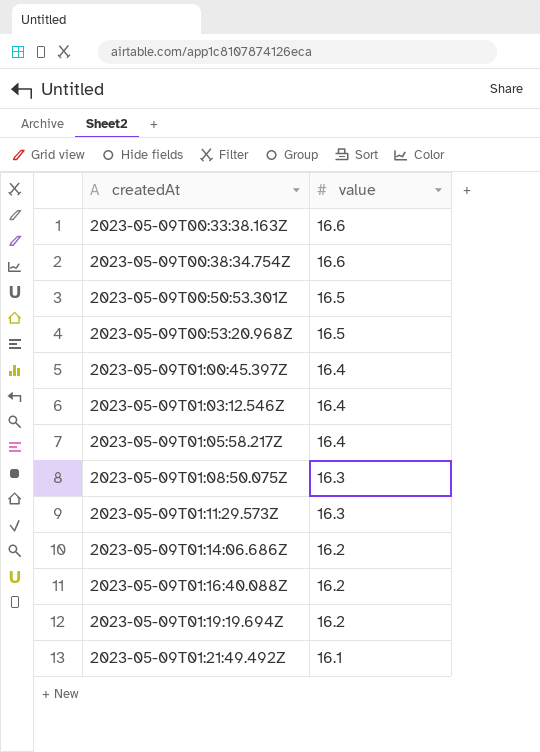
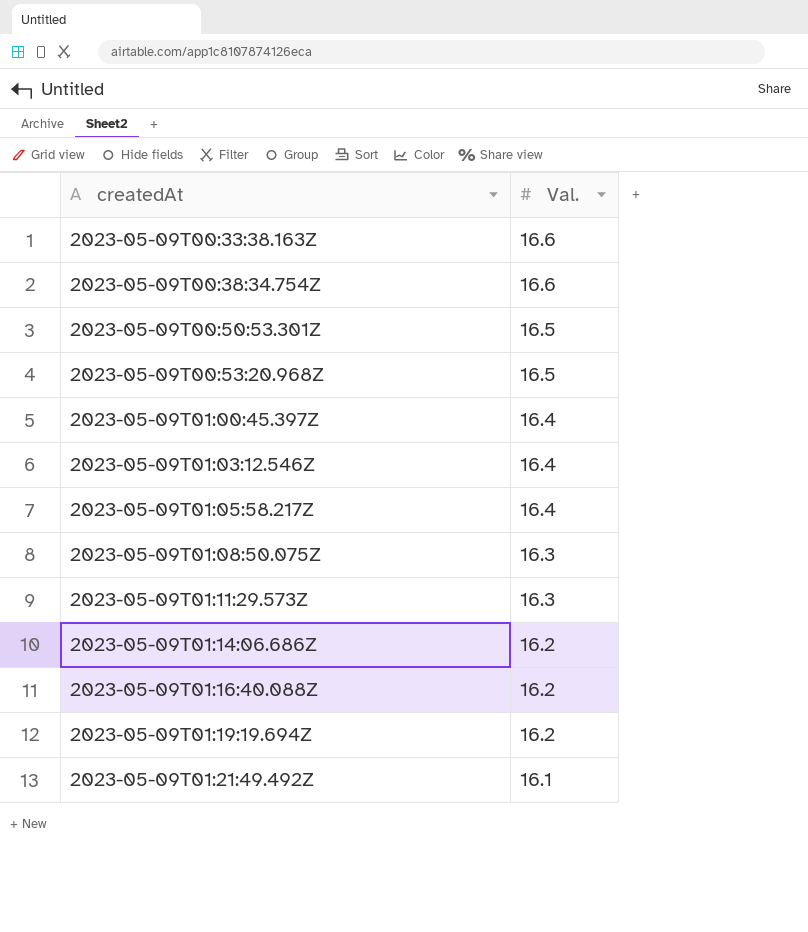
column name: value -> Val.

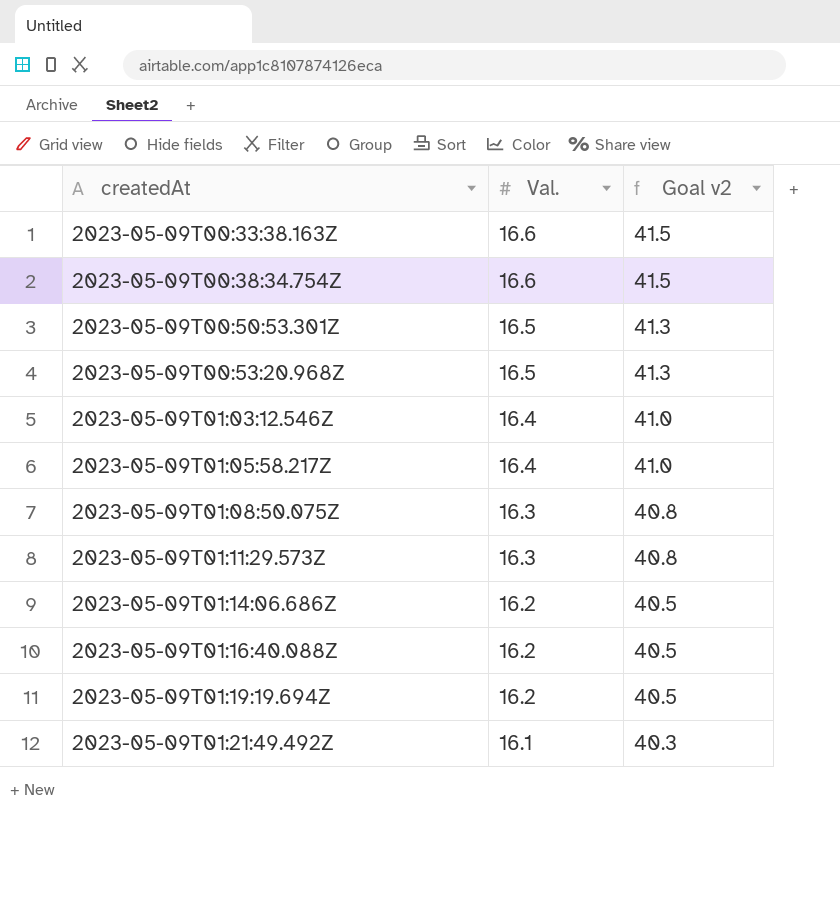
column Goal v2 | formula: none -> [Val.] * 2.5
row 2023-05-09T01:00:45.397Z: 16.4 -> none

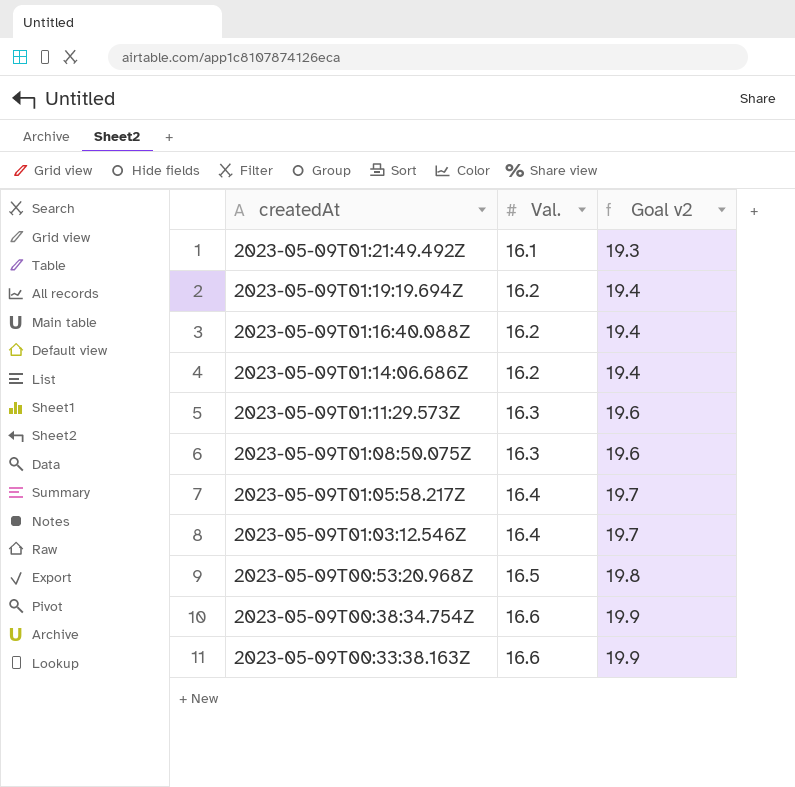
row order: createdAt ascending -> createdAt descending
column Goal v2 | formula: [Val.] * 2.5 -> [Val.] * 1.2
row 2023-05-09T00:50:53.301Z: 16.5 | 41.3 -> none

